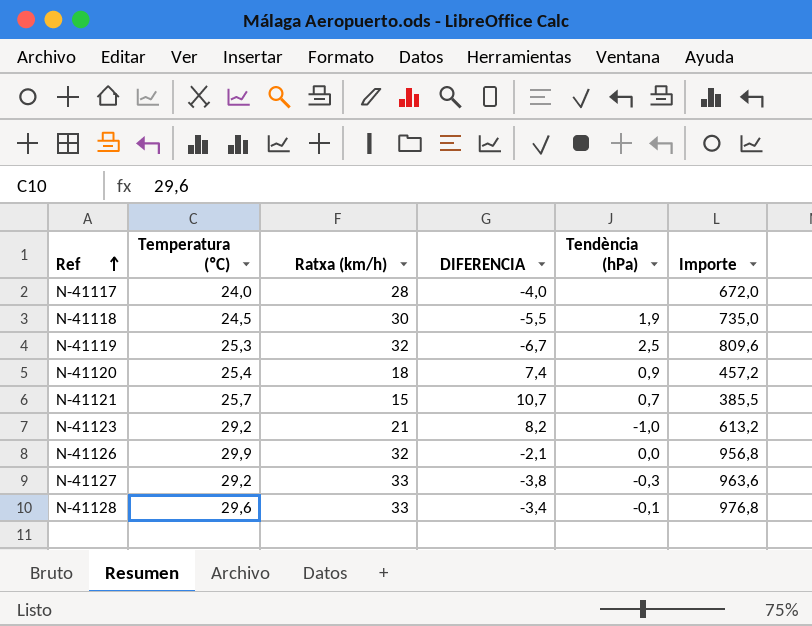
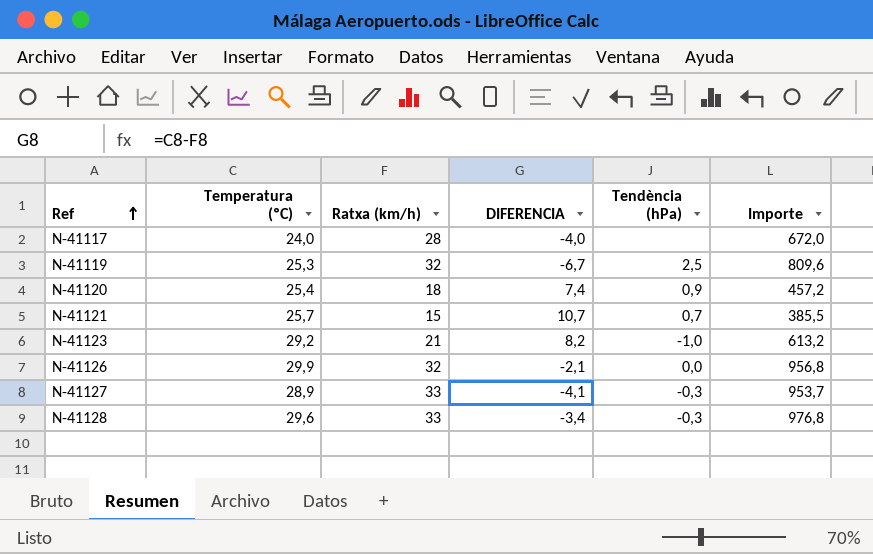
row N-41118: 24,5 | 30 | -5,5 | 1,9 | 735,0 -> none
N-41127 | Temperatura (ºC): 29,2 -> 28,9
N-41127 | DIFERENCIA: -3,8 -> -4,1
N-41127 | Importe: 963,6 -> 953,7
N-41128 | Tendència (hPa): -0,1 -> -0,3

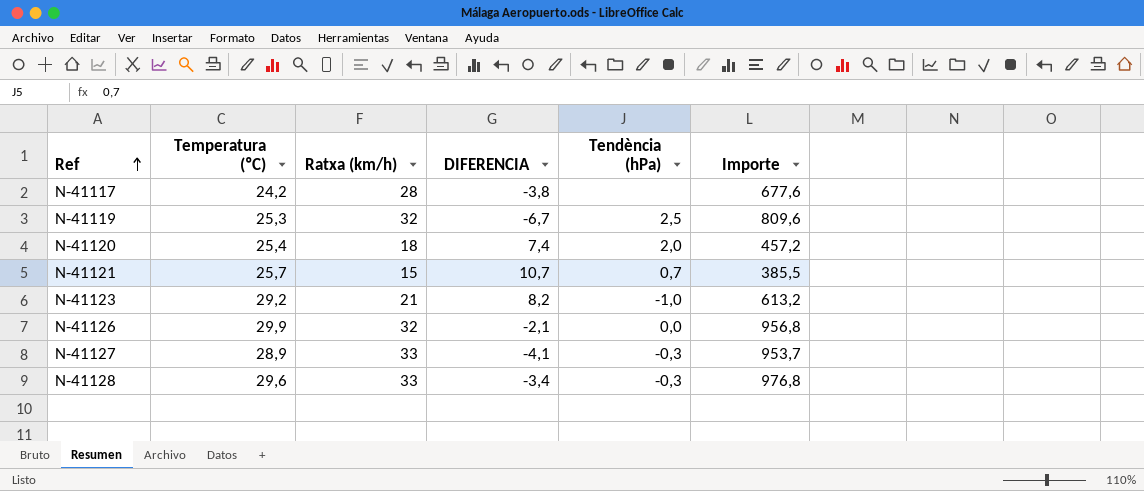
N-41117 | Temperatura (ºC): 24,0 -> 24,2
N-41117 | DIFERENCIA: -4,0 -> -3,8
N-41117 | Importe: 672,0 -> 677,6
N-41120 | Tendència (hPa): 0,9 -> 2,0

